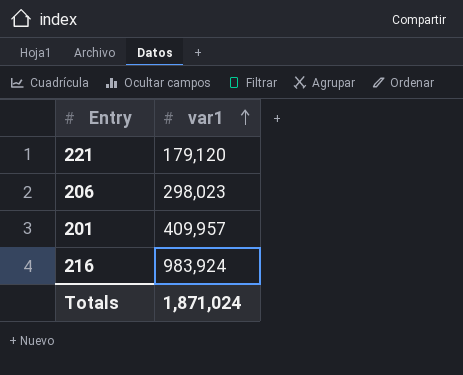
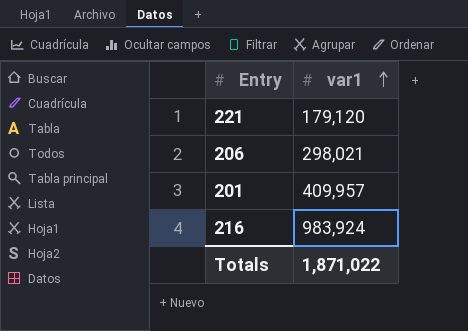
206 | var1: 298,023 -> 298,021
Totals | var1: 1,871,024 -> 1,871,022

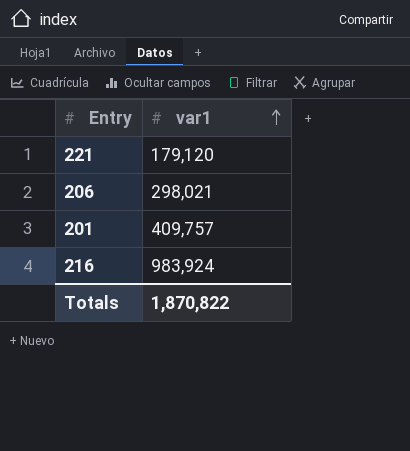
201 | var1: 409,957 -> 409,757
Totals | var1: 1,871,022 -> 1,870,822

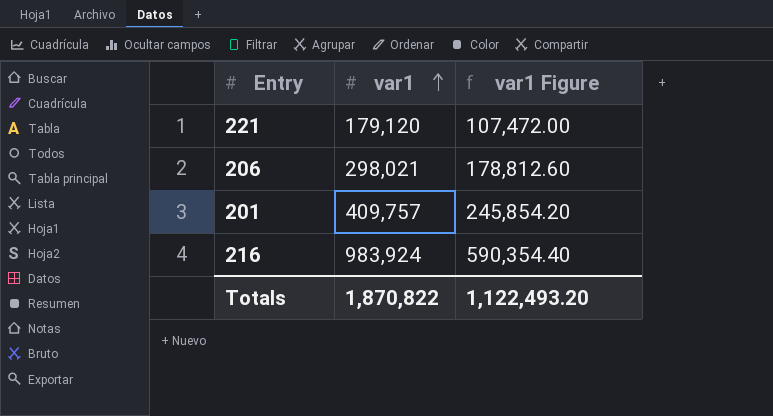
column var1 Figure | formula: none -> [var1] * 0.6

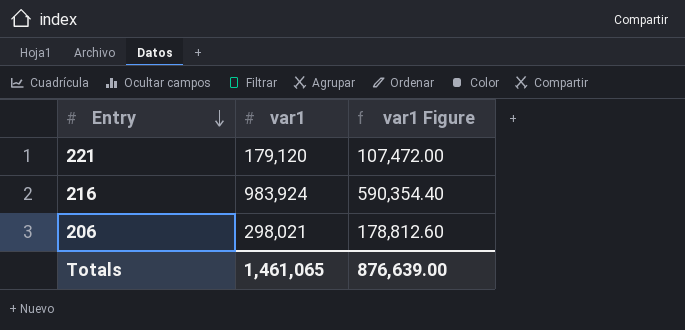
row order: var1 ascending -> Entry descending
row 201: 409,757 | 245,854.20 -> none
Totals | var1: 1,870,822 -> 1,461,065
Totals | var1 Figure: 1,122,493.20 -> 876,639.00

